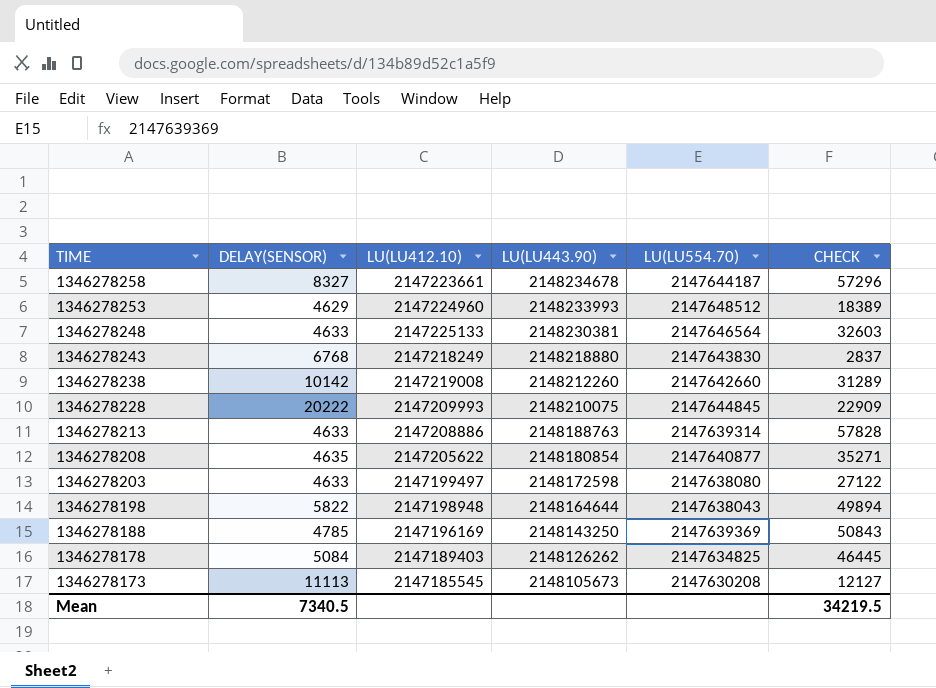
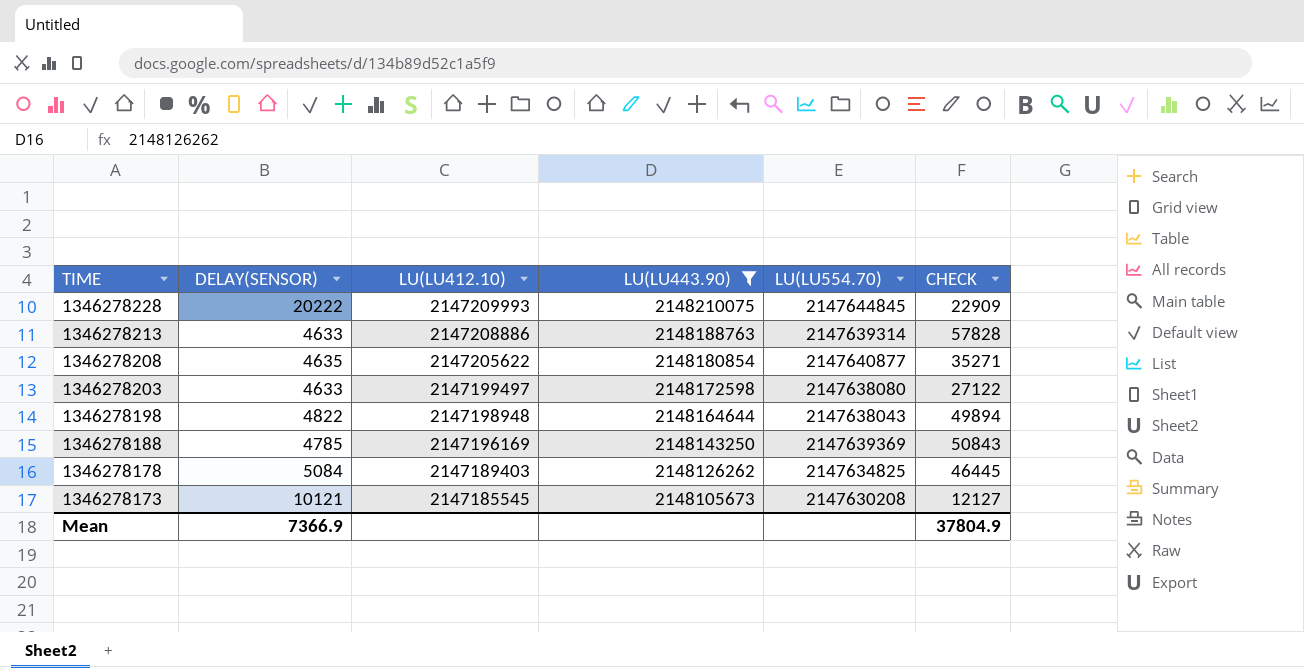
filter: none -> LU(LU443.90) <= 2148210075
1346278198 | DELAY(SENSOR): 5822 -> 4822
1346278173 | DELAY(SENSOR): 11113 -> 10121
Mean | DELAY(SENSOR): 7340.5 -> 7366.9
Mean | CHECK: 34219.5 -> 37804.9

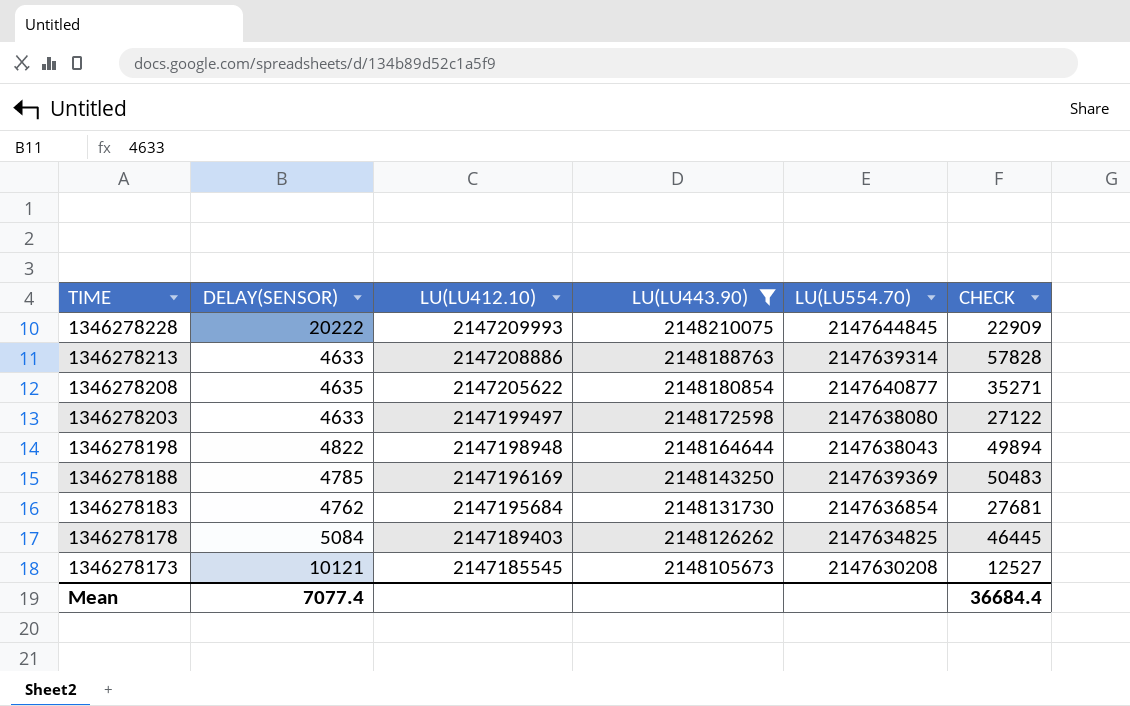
1346278188 | CHECK: 50843 -> 50483
row 1346278183: none -> 4762 | 2147195684 | 2148131730 | 2147636854 | 27681
1346278173 | CHECK: 12127 -> 12527
Mean | DELAY(SENSOR): 7366.9 -> 7077.4
Mean | CHECK: 37804.9 -> 36684.4

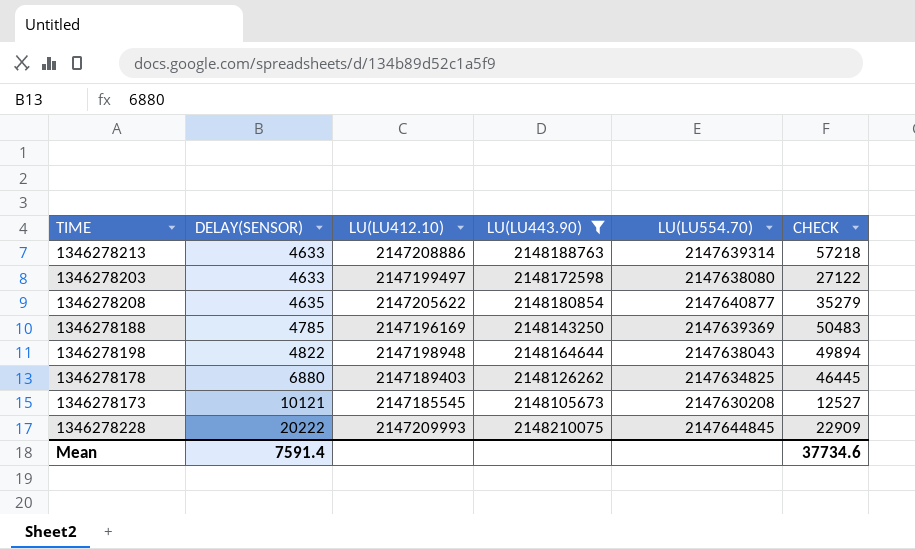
row order: TIME descending -> DELAY(SENSOR) ascending
row 1346278183: 4762 | 2147195684 | 2148131730 | 2147636854 | 27681 -> none
1346278213 | CHECK: 57828 -> 57218
1346278208 | CHECK: 35271 -> 35279
1346278178 | DELAY(SENSOR): 5084 -> 6880
Mean | DELAY(SENSOR): 7077.4 -> 7591.4
Mean | CHECK: 36684.4 -> 37734.6

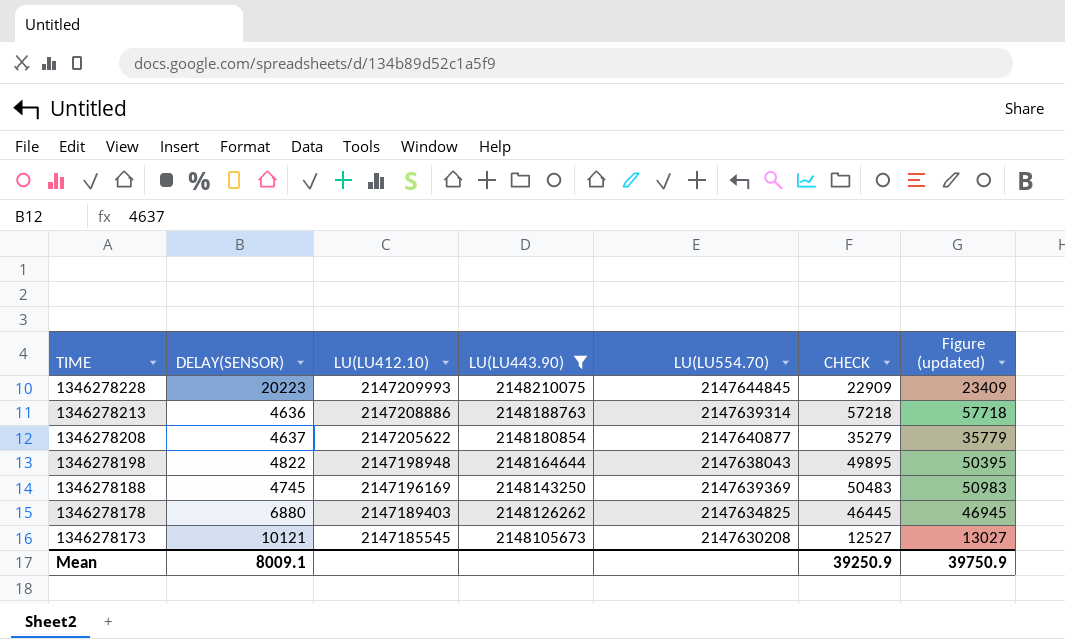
row order: DELAY(SENSOR) ascending -> TIME descending
column Figure (updated) | formula: none -> [CHECK] + 500
row 1346278203: 4633 | 2147199497 | 2148172598 | 2147638080 | 27122 -> none
1346278228 | DELAY(SENSOR): 20222 -> 20223
1346278213 | DELAY(SENSOR): 4633 -> 4636
1346278208 | DELAY(SENSOR): 4635 -> 4637
1346278198 | CHECK: 49894 -> 49895
1346278188 | DELAY(SENSOR): 4785 -> 4745
Mean | DELAY(SENSOR): 7591.4 -> 8009.1
Mean | CHECK: 37734.6 -> 39250.9

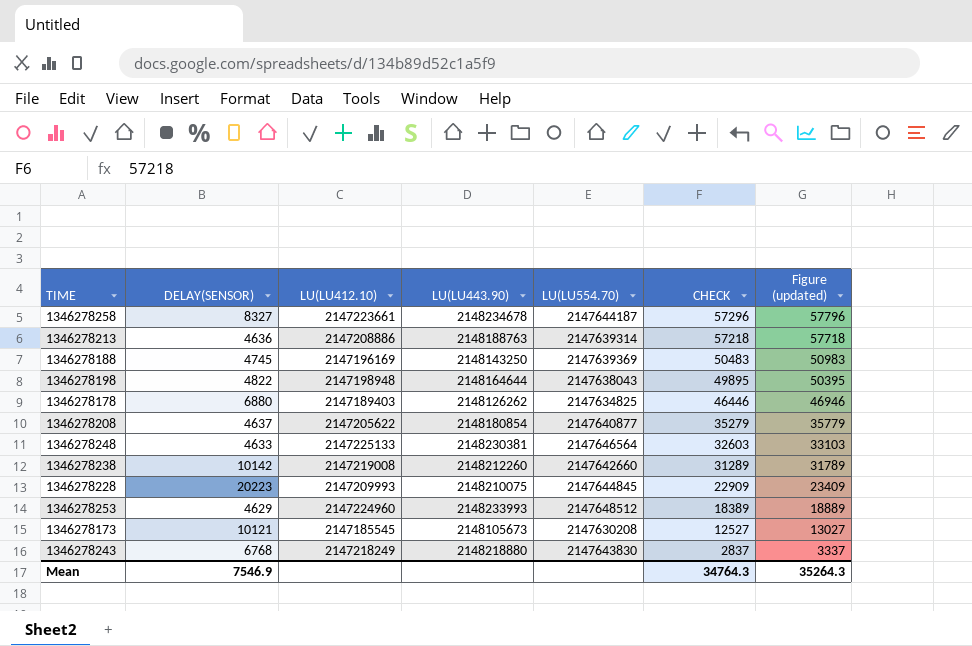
filter: LU(LU443.90) <= 2148210075 -> none
row order: TIME descending -> CHECK descending
1346278178 | CHECK: 46445 -> 46446
1346278178 | Figure (updated): 46945 -> 46946
Mean | DELAY(SENSOR): 8009.1 -> 7546.9
Mean | CHECK: 39250.9 -> 34764.3
Mean | Figure (updated): 39750.9 -> 35264.3

